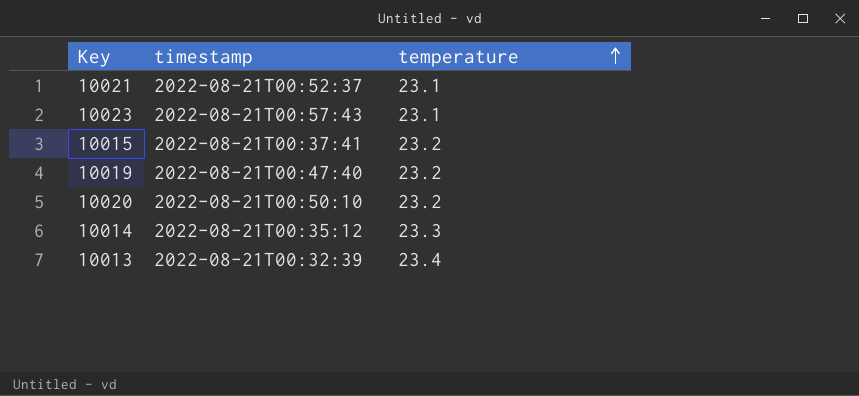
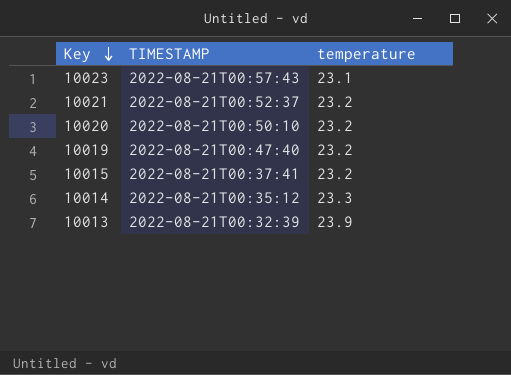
row order: temperature ascending -> Key descending
column name: timestamp -> TIMESTAMP
10021 | temperature: 23.1 -> 23.2
10013 | temperature: 23.4 -> 23.9

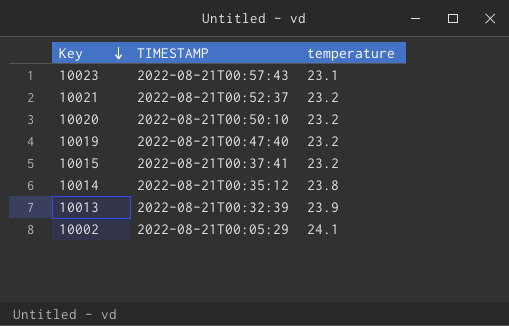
10014 | temperature: 23.3 -> 23.8
row 10002: none -> 2022-08-21T00:05:29 | 24.1

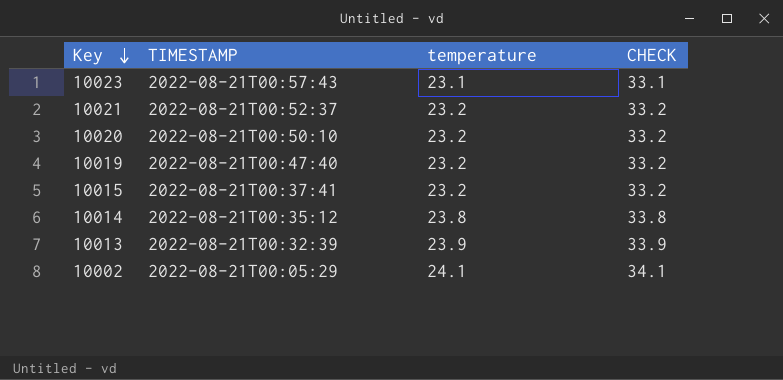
column CHECK | formula: none -> [temperature] + 10

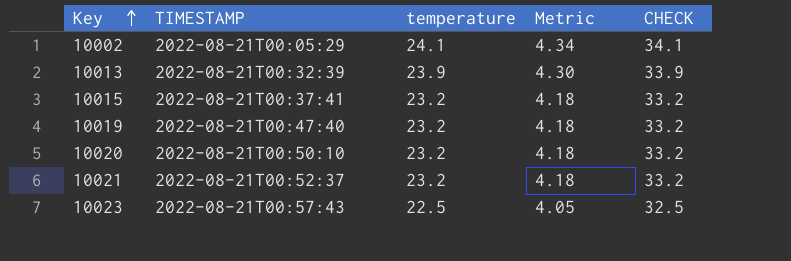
row order: Key descending -> Key ascending
column Metric | formula: none -> [temperature] * 0.18
row 10014: 2022-08-21T00:35:12 | 23.8 | 33.8 -> none
10023 | temperature: 23.1 -> 22.5
10023 | CHECK: 33.1 -> 32.5

